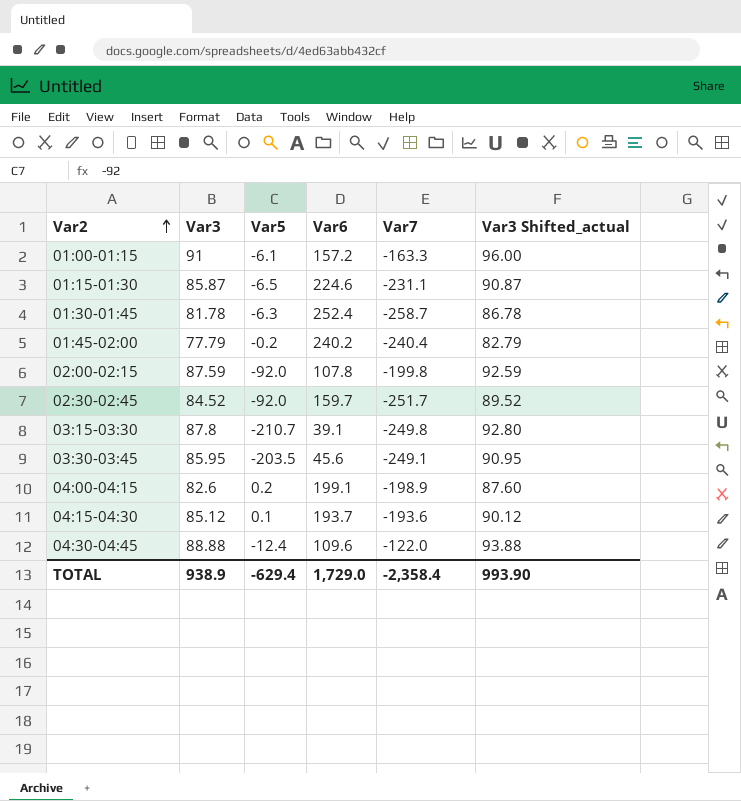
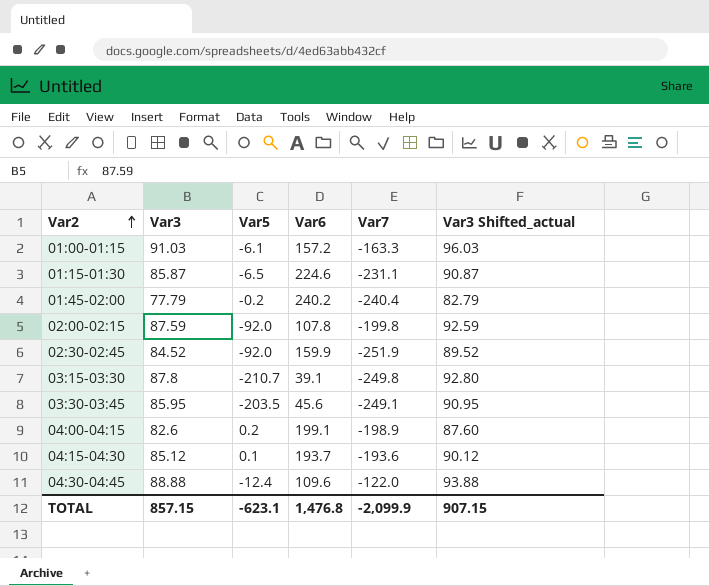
row 01:30-01:45: 81.78 | -6.3 | 252.4 | -258.7 | 86.78 -> none
01:00-01:15 | Var3: 91 -> 91.03
01:00-01:15 | Var3 Shifted_actual: 96.00 -> 96.03
02:30-02:45 | Var6: 159.7 -> 159.9
02:30-02:45 | Var7: -251.7 -> -251.9
TOTAL | Var3: 938.9 -> 857.15
TOTAL | Var5: -629.4 -> -623.1
TOTAL | Var6: 1,729.0 -> 1,476.8
TOTAL | Var7: -2,358.4 -> -2,099.9
TOTAL | Var3 Shifted_actual: 993.90 -> 907.15

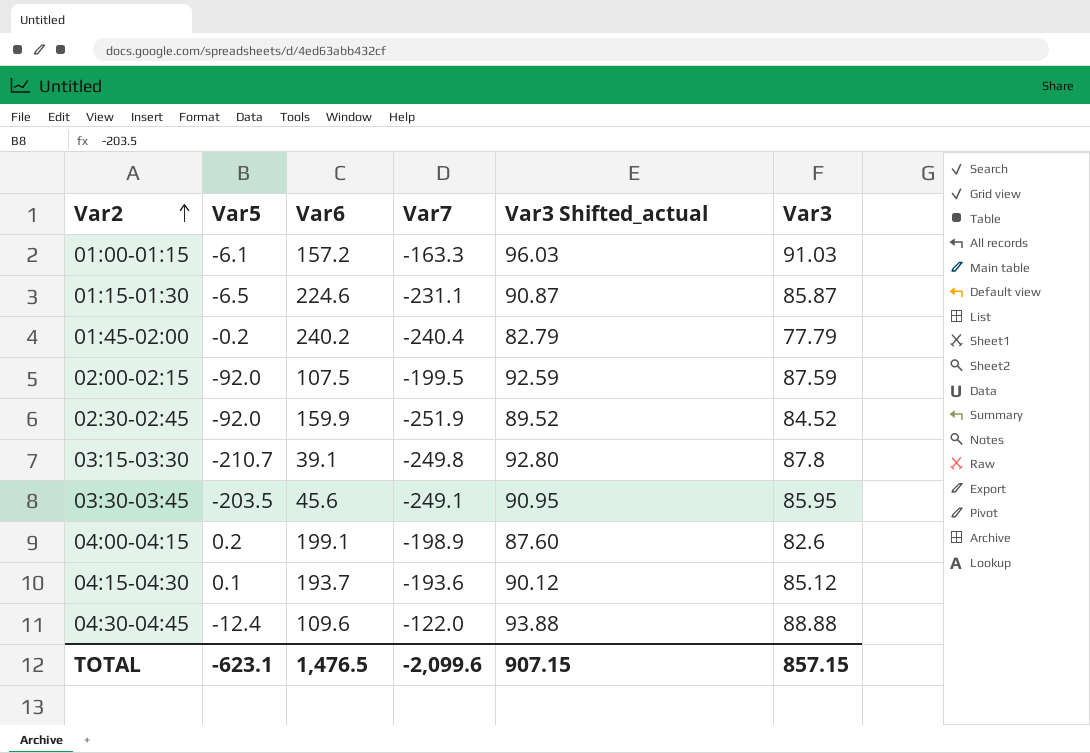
column Var3 | position: 2 -> 6
02:00-02:15 | Var6: 107.8 -> 107.5
02:00-02:15 | Var7: -199.8 -> -199.5
TOTAL | Var6: 1,476.8 -> 1,476.5
TOTAL | Var7: -2,099.9 -> -2,099.6

